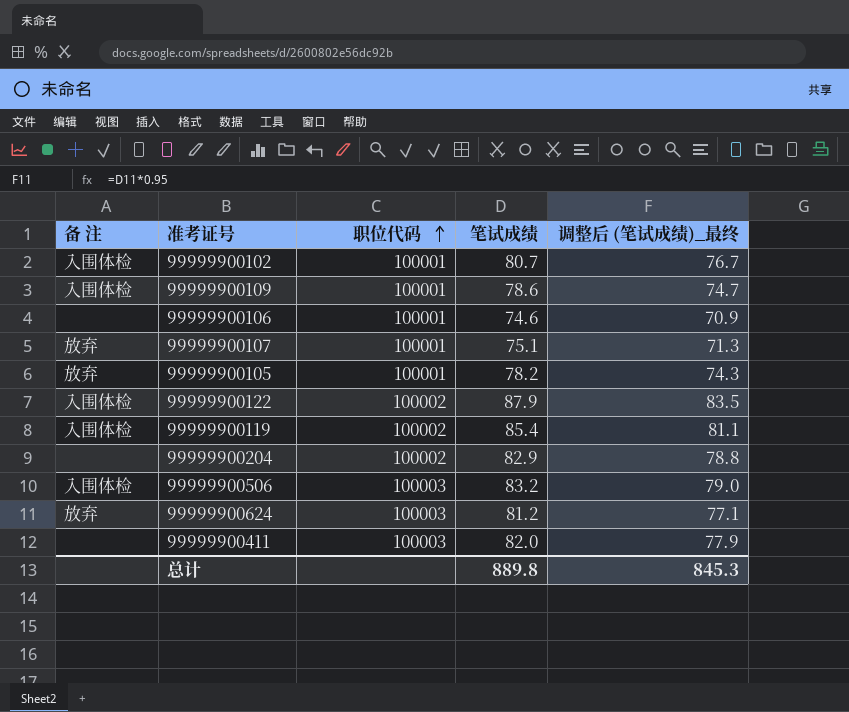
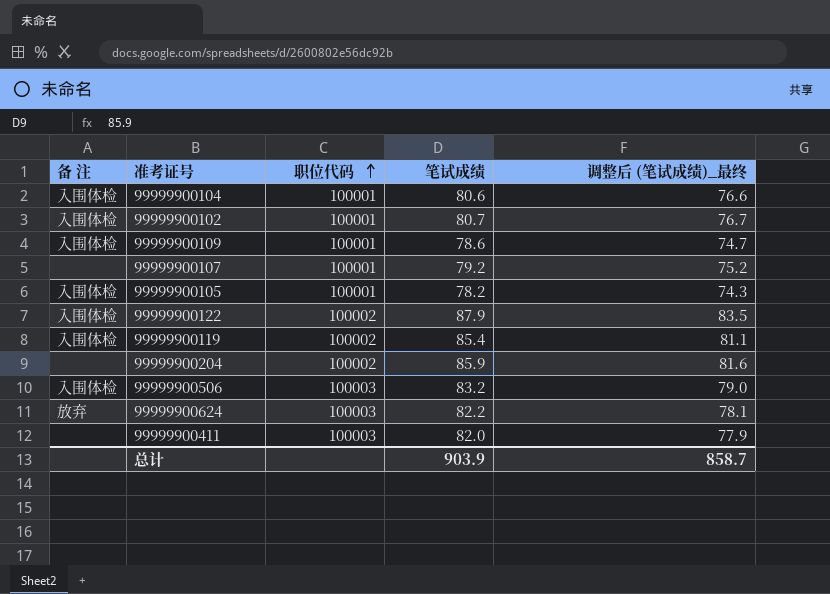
row 99999900106: none | 100001 | 74.6 | 70.9 -> none
row 99999900104: none -> 入围体检 | 100001 | 80.6 | 76.6
99999900107 | 备 注: 放弃 -> none
99999900107 | 笔试成绩: 75.1 -> 79.2
99999900107 | 调整后 (笔试成绩)_最终: 71.3 -> 75.2
99999900105 | 备 注: 放弃 -> 入围体检
99999900204 | 笔试成绩: 82.9 -> 85.9
99999900204 | 调整后 (笔试成绩)_最终: 78.8 -> 81.6
99999900624 | 笔试成绩: 81.2 -> 82.2
99999900624 | 调整后 (笔试成绩)_最终: 77.1 -> 78.1
总计 | 笔试成绩: 889.8 -> 903.9
总计 | 调整后 (笔试成绩)_最终: 845.3 -> 858.7

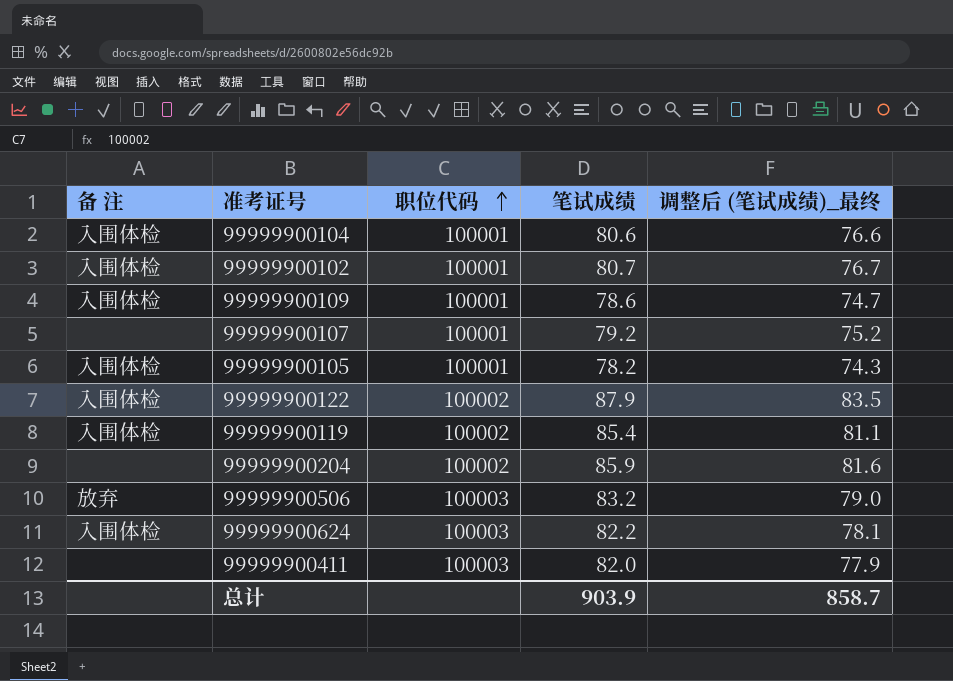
99999900506 | 备 注: 入围体检 -> 放弃
99999900624 | 备 注: 放弃 -> 入围体检

